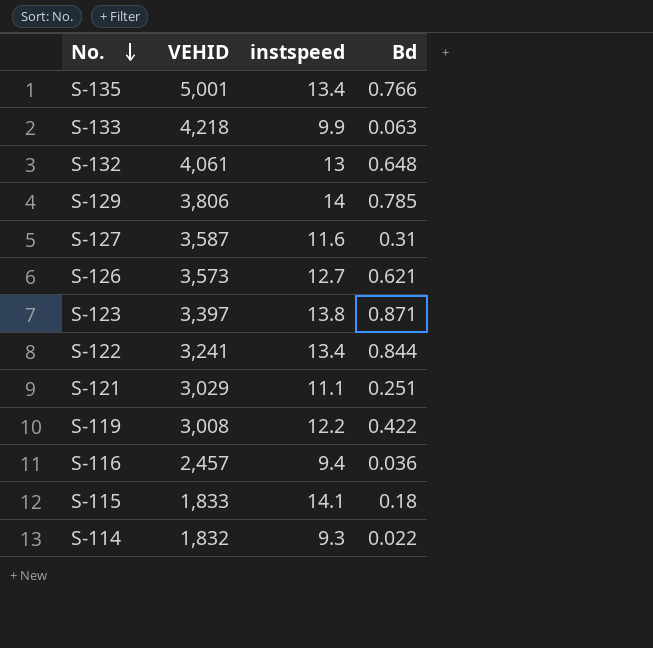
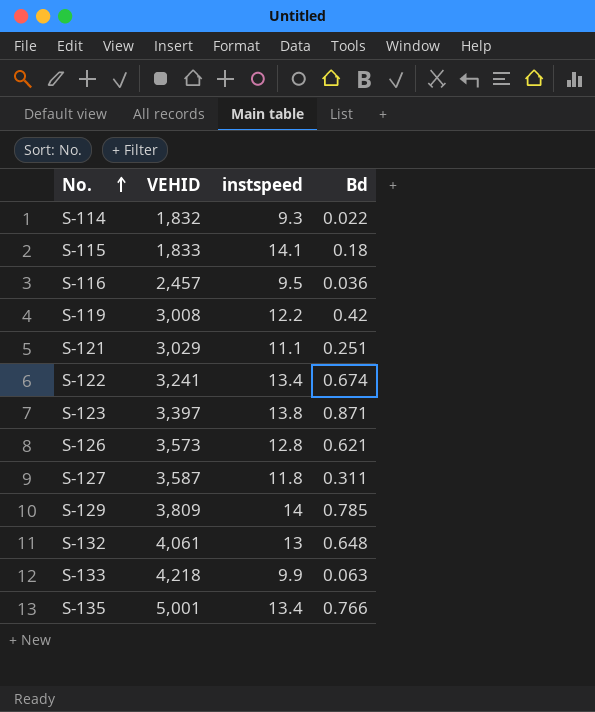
row order: No. descending -> No. ascending
S-116 | instspeed: 9.4 -> 9.5
S-119 | Bd: 0.422 -> 0.42
S-122 | Bd: 0.844 -> 0.674
S-126 | instspeed: 12.7 -> 12.8
S-127 | instspeed: 11.6 -> 11.8
S-127 | Bd: 0.31 -> 0.311
S-129 | VEHID: 3,806 -> 3,809

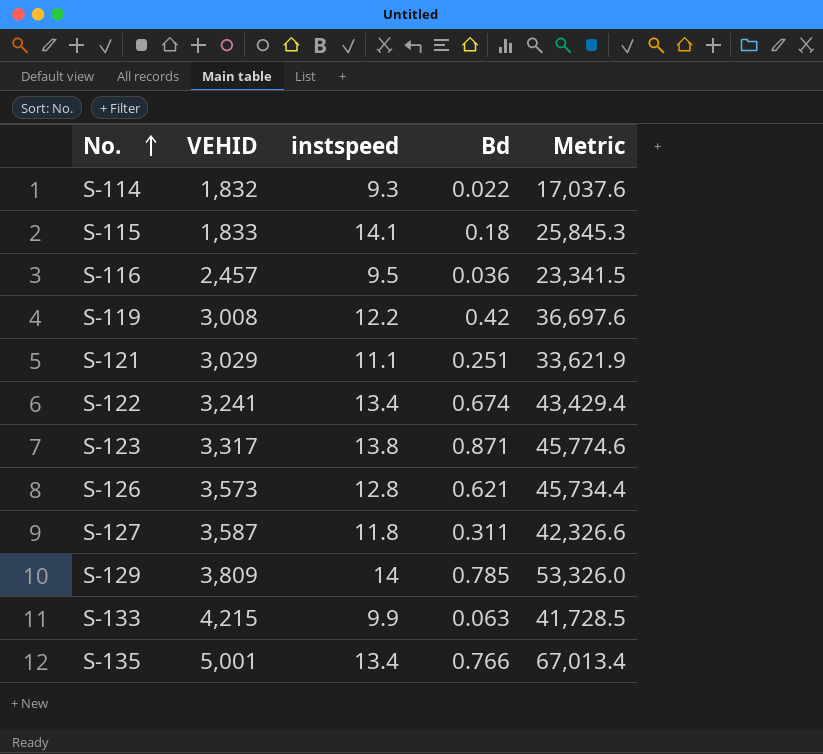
column Metric | formula: none -> [VEHID] * [instspeed]
row S-132: 4,061 | 13 | 0.648 -> none
S-123 | VEHID: 3,397 -> 3,317
S-133 | VEHID: 4,218 -> 4,215

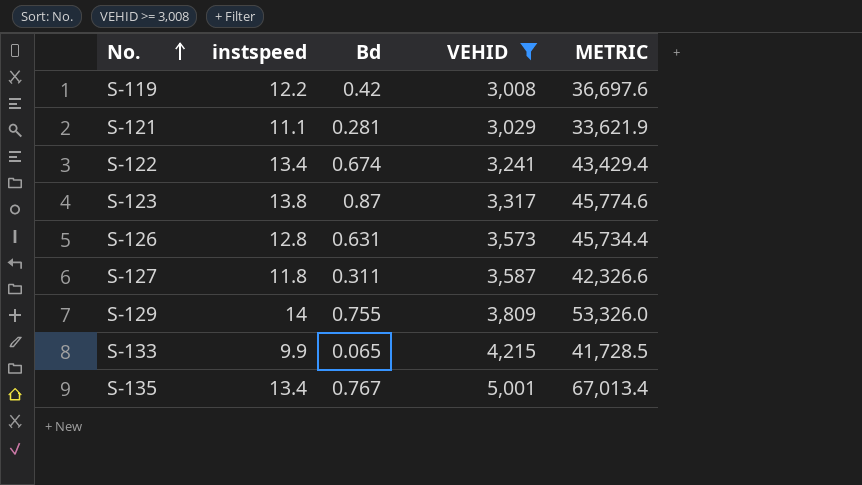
filter: none -> VEHID >= 3,008
column VEHID | position: 2 -> 4
column name: Metric -> METRIC
S-121 | Bd: 0.251 -> 0.281
S-123 | Bd: 0.871 -> 0.87
S-126 | Bd: 0.621 -> 0.631
S-129 | Bd: 0.785 -> 0.755
S-133 | Bd: 0.063 -> 0.065
S-135 | Bd: 0.766 -> 0.767

